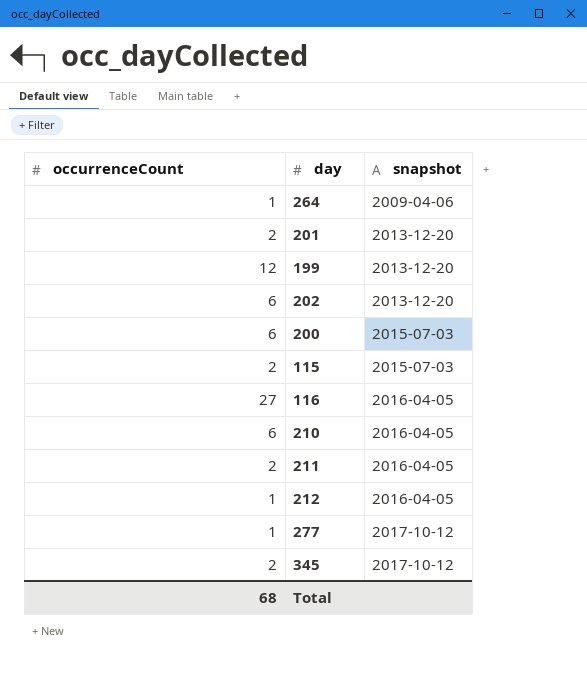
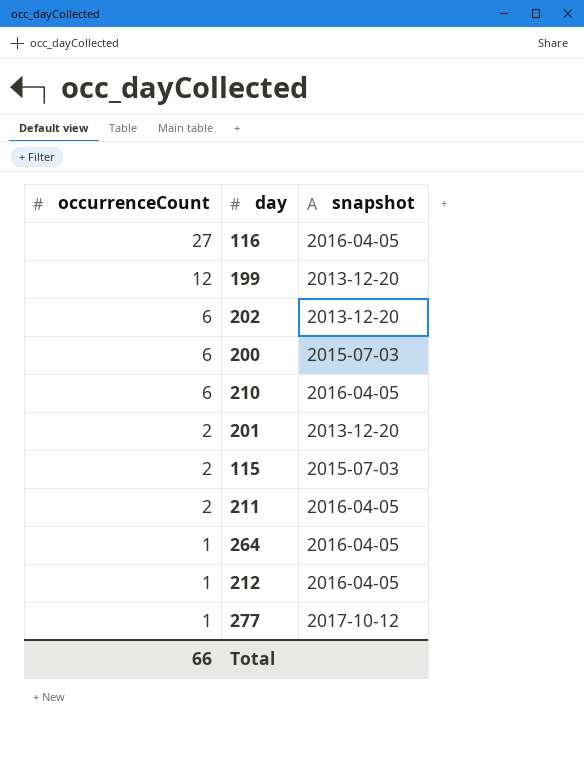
row order: snapshot ascending -> occurrenceCount descending
row 345: 2 | 2017-10-12 -> none
264 | snapshot: 2009-04-06 -> 2016-04-05
Total | occurrenceCount: 68 -> 66

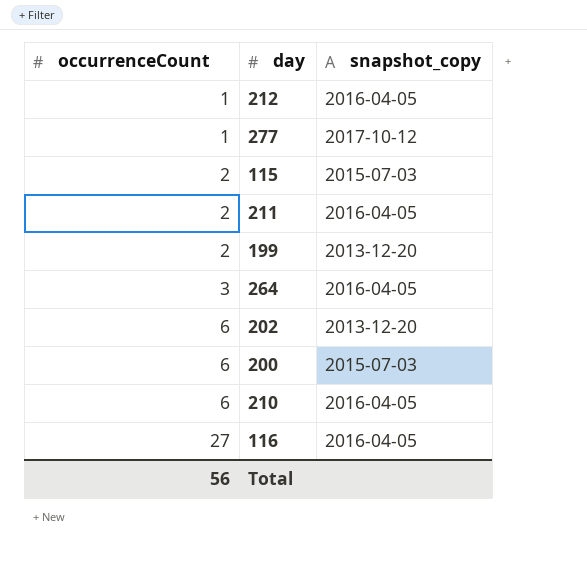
row order: occurrenceCount descending -> occurrenceCount ascending
column name: snapshot -> snapshot_copy
row 201: 2 | 2013-12-20 -> none
199 | occurrenceCount: 12 -> 2
264 | occurrenceCount: 1 -> 3
Total | occurrenceCount: 66 -> 56

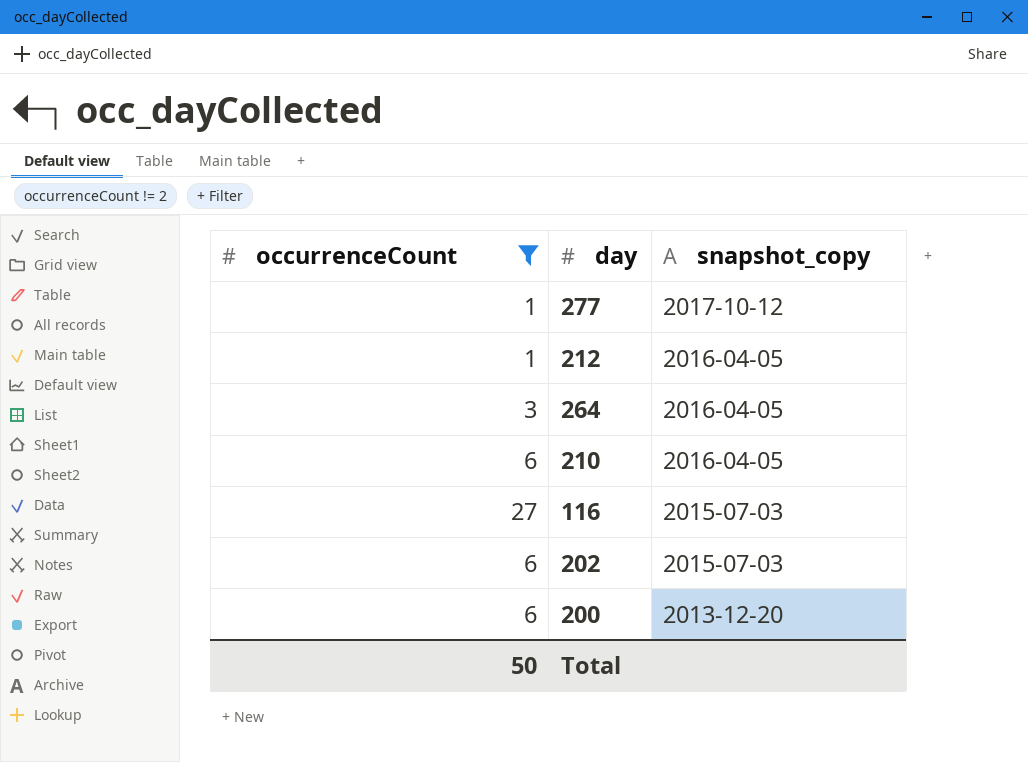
filter: none -> occurrenceCount != 2
row order: occurrenceCount ascending -> snapshot_copy descending
116 | snapshot_copy: 2016-04-05 -> 2015-07-03
202 | snapshot_copy: 2013-12-20 -> 2015-07-03
200 | snapshot_copy: 2015-07-03 -> 2013-12-20
Total | occurrenceCount: 56 -> 50

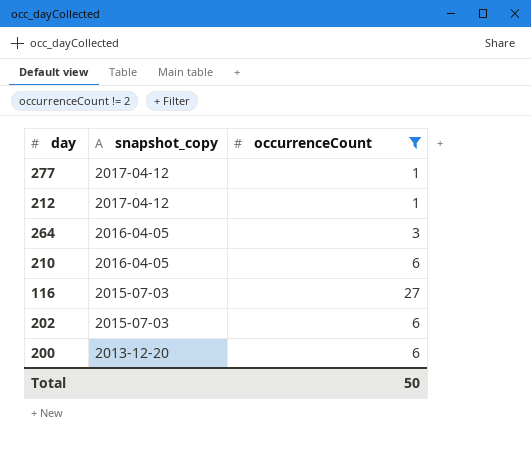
column occurrenceCount | position: 1 -> 3
277 | snapshot_copy: 2017-10-12 -> 2017-04-12
212 | snapshot_copy: 2016-04-05 -> 2017-04-12

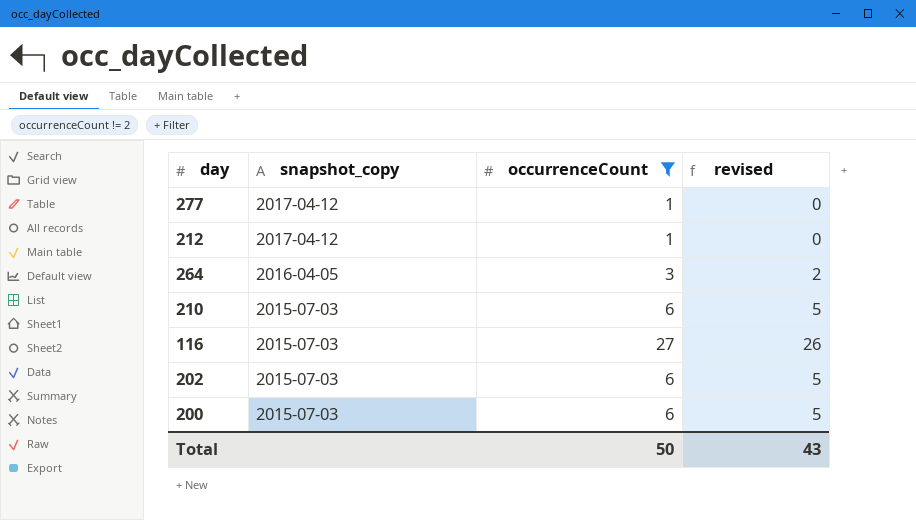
column revised | formula: none -> [occurrenceCount] - 1
210 | snapshot_copy: 2016-04-05 -> 2015-07-03
200 | snapshot_copy: 2013-12-20 -> 2015-07-03

